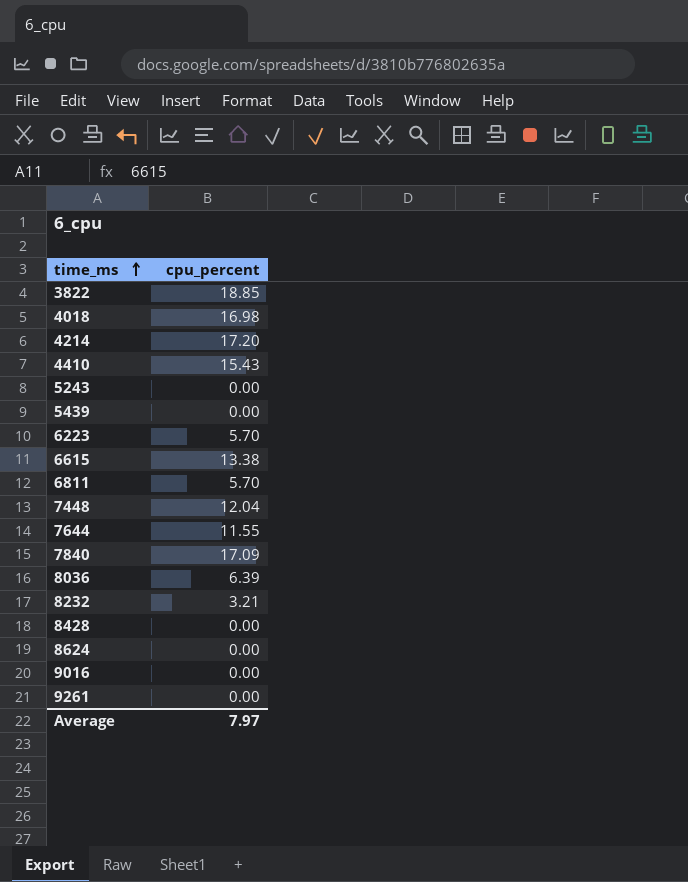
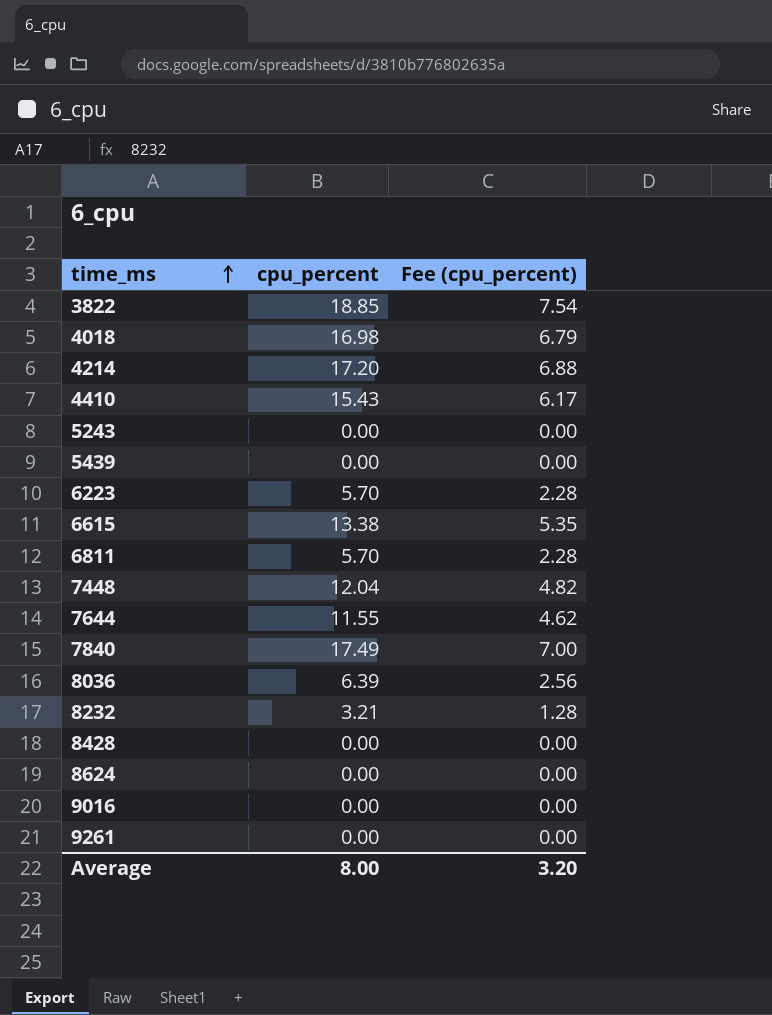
column Fee (cpu_percent) | formula: none -> [cpu_percent] * 0.4
7840 | cpu_percent: 17.09 -> 17.49
Average | cpu_percent: 7.97 -> 8.00

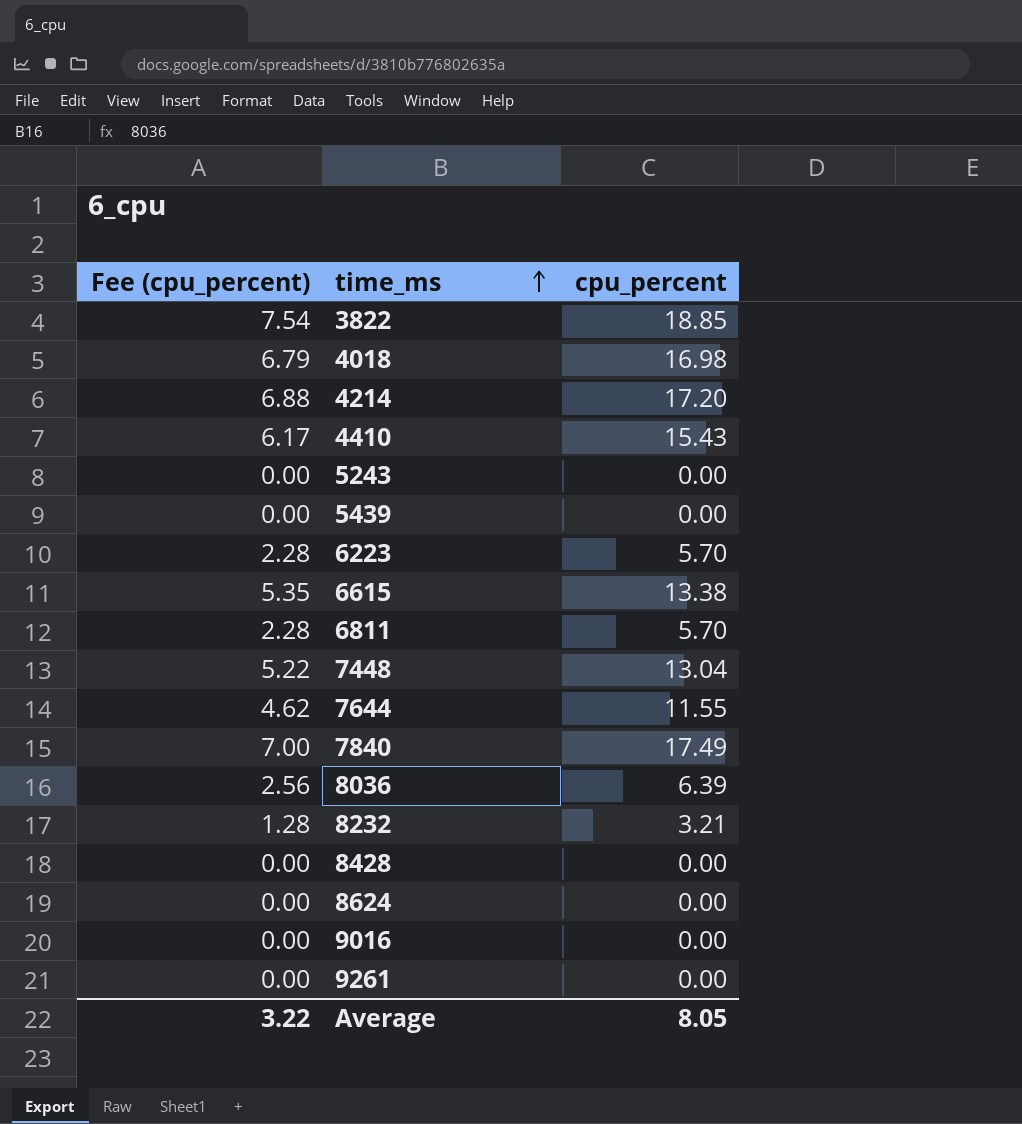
column Fee (cpu_percent) | position: 3 -> 1
7448 | Fee (cpu_percent): 4.82 -> 5.22
7448 | cpu_percent: 12.04 -> 13.04
Average | Fee (cpu_percent): 3.20 -> 3.22
Average | cpu_percent: 8.00 -> 8.05

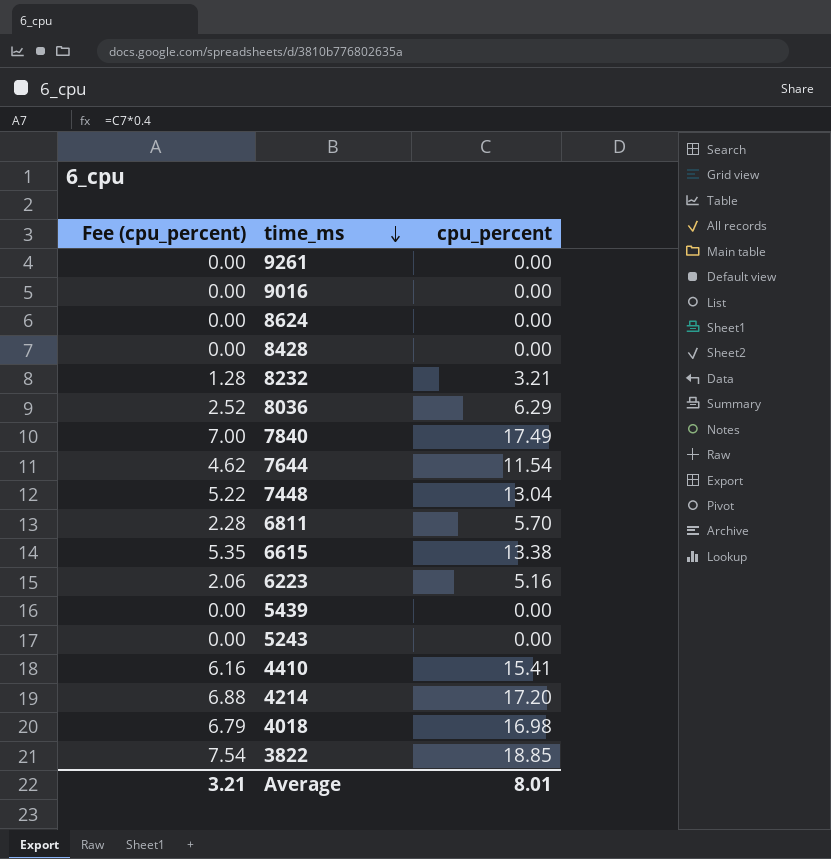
row order: time_ms ascending -> time_ms descending
8036 | Fee (cpu_percent): 2.56 -> 2.52
8036 | cpu_percent: 6.39 -> 6.29
7644 | cpu_percent: 11.55 -> 11.54
6223 | Fee (cpu_percent): 2.28 -> 2.06
6223 | cpu_percent: 5.70 -> 5.16
4410 | Fee (cpu_percent): 6.17 -> 6.16
4410 | cpu_percent: 15.43 -> 15.41
Average | Fee (cpu_percent): 3.22 -> 3.21
Average | cpu_percent: 8.05 -> 8.01

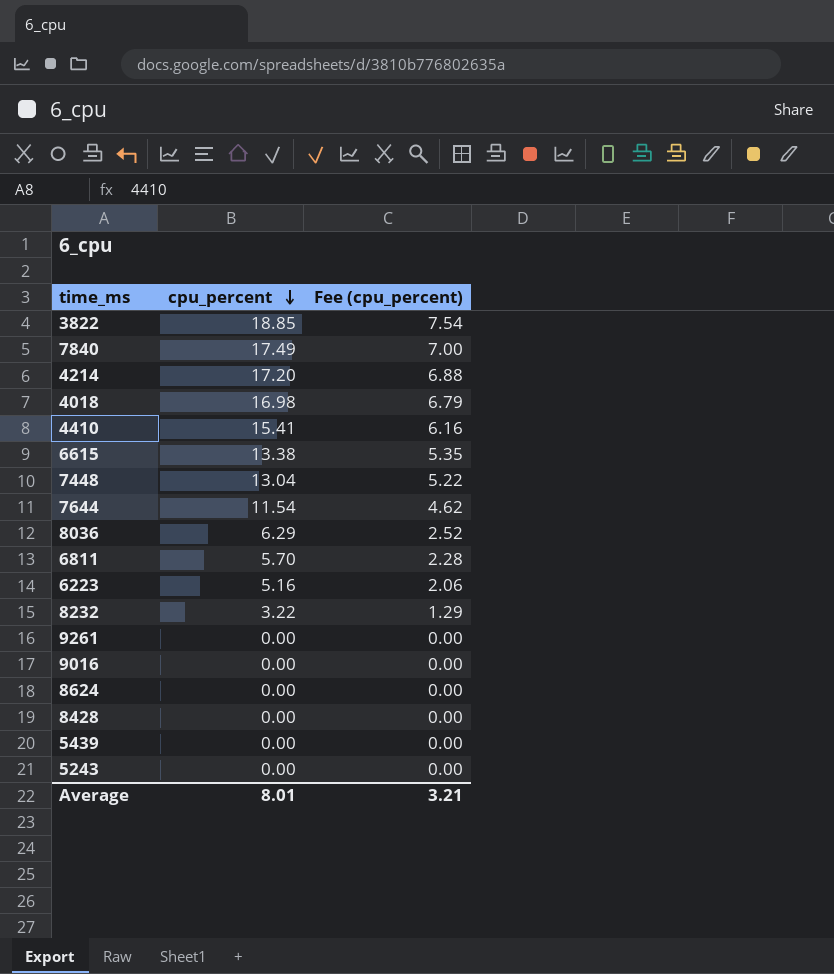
row order: time_ms descending -> cpu_percent descending
column Fee (cpu_percent) | position: 1 -> 3
8232 | cpu_percent: 3.21 -> 3.22
8232 | Fee (cpu_percent): 1.28 -> 1.29

